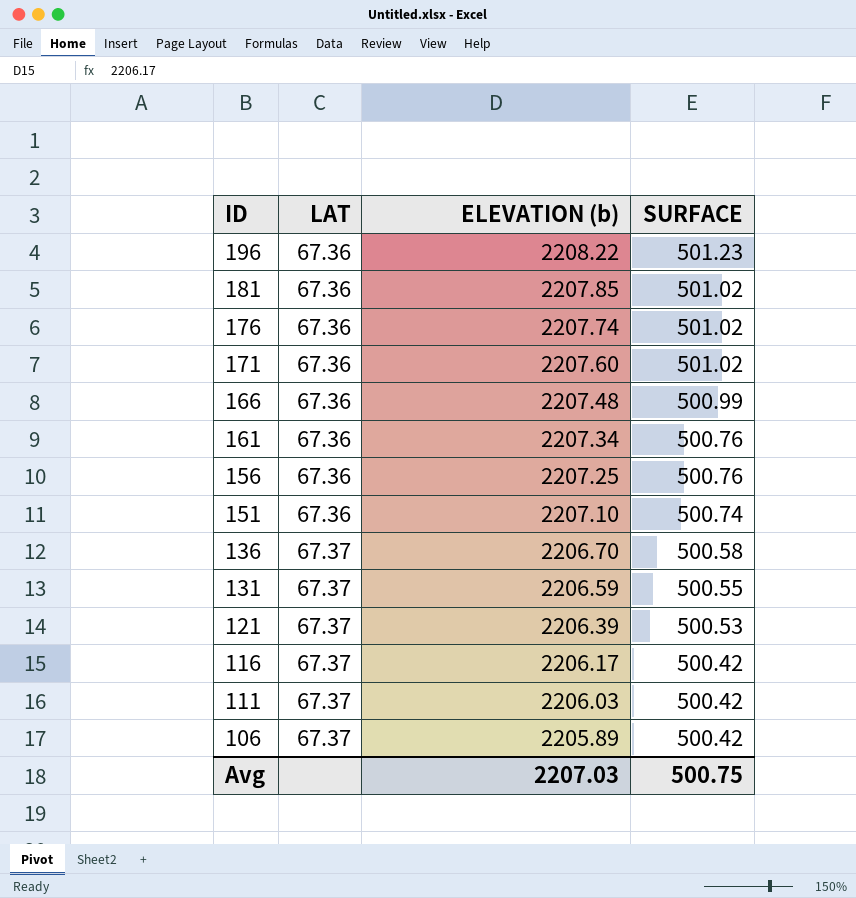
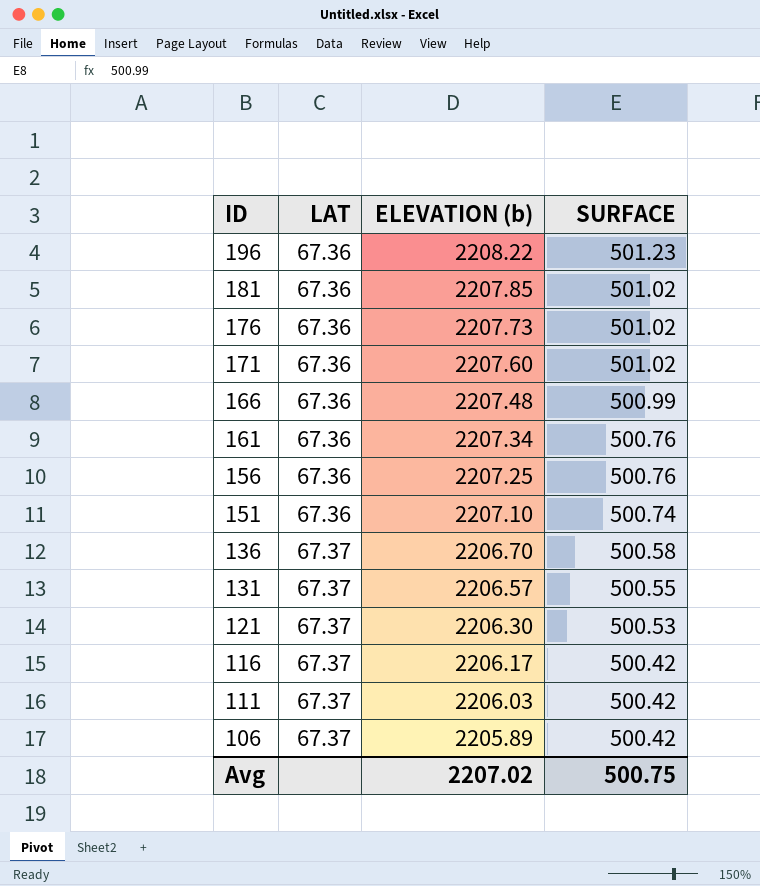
176 | ELEVATION (b): 2207.74 -> 2207.73
131 | ELEVATION (b): 2206.59 -> 2206.57
121 | ELEVATION (b): 2206.39 -> 2206.30
Avg | ELEVATION (b): 2207.03 -> 2207.02

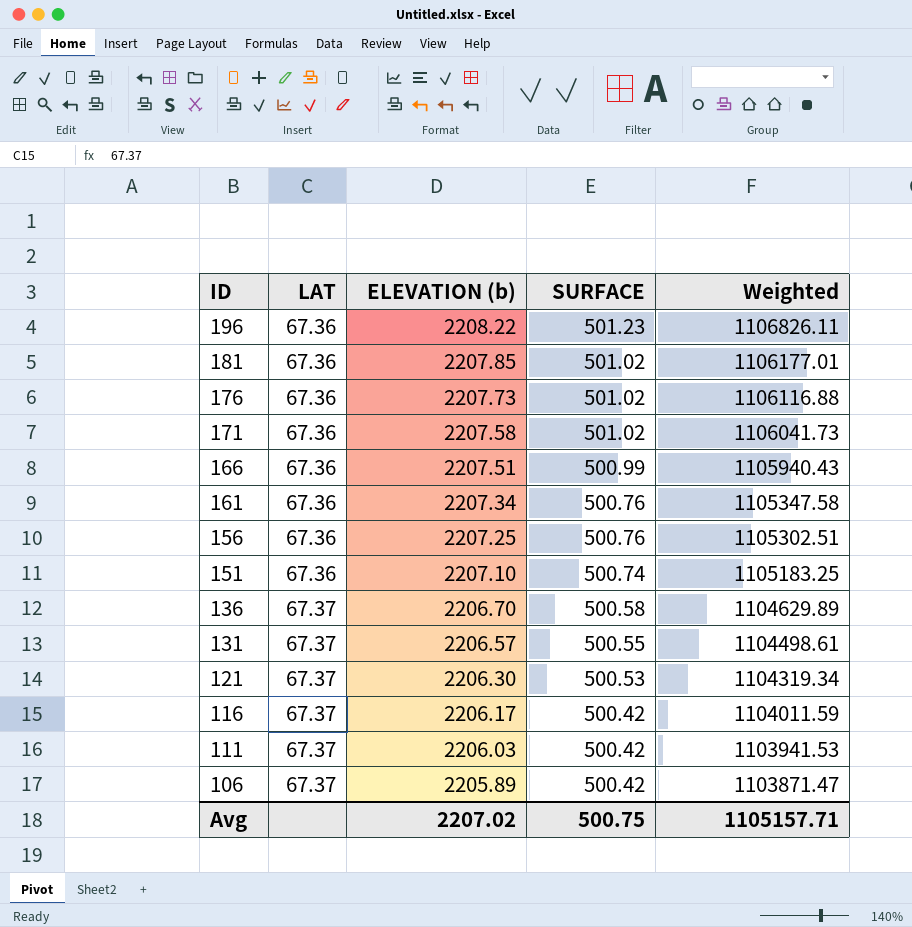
column Weighted | formula: none -> [ELEVATION (b)] * [SURFACE]
171 | ELEVATION (b): 2207.60 -> 2207.58
166 | ELEVATION (b): 2207.48 -> 2207.51

